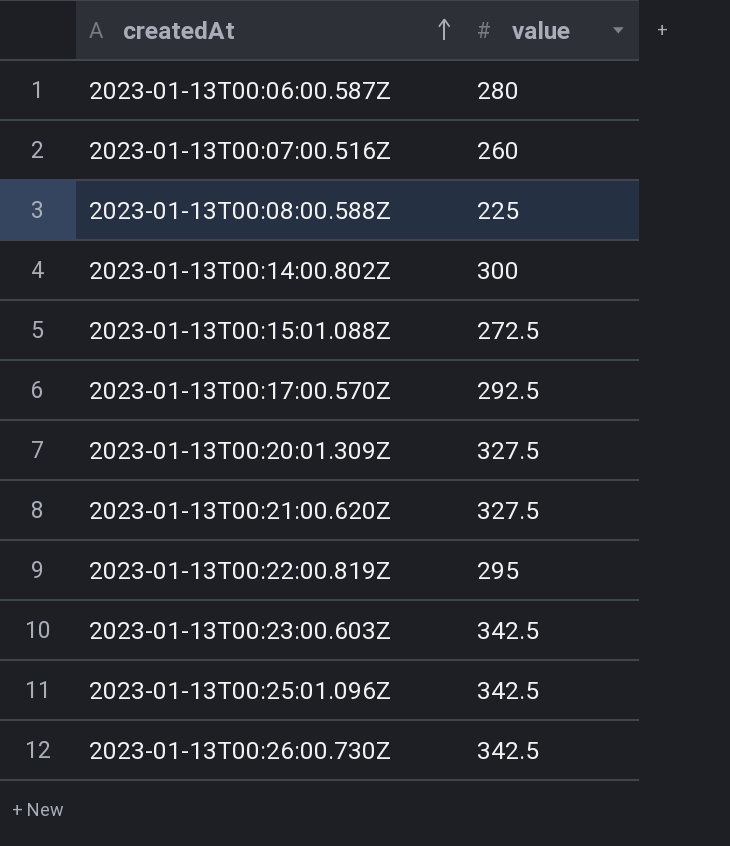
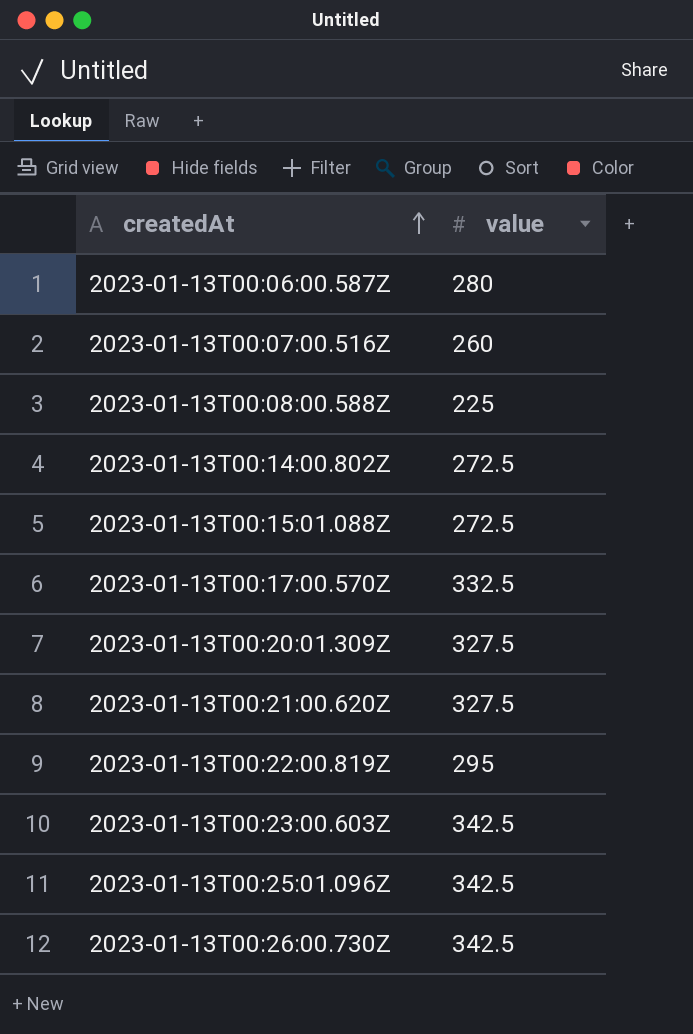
2023-01-13T00:14:00.802Z | value: 300 -> 272.5
2023-01-13T00:17:00.570Z | value: 292.5 -> 332.5

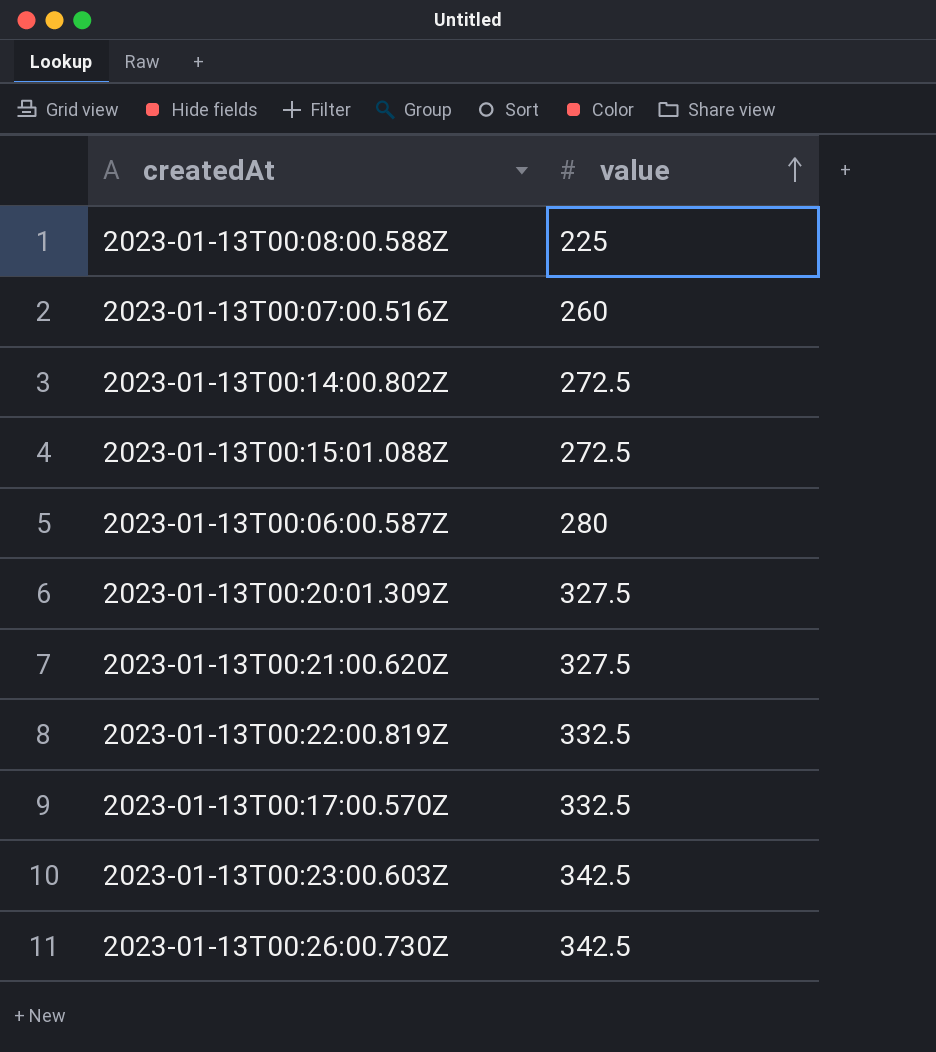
row order: createdAt ascending -> value ascending
row 2023-01-13T00:25:01.096Z: 342.5 -> none
2023-01-13T00:22:00.819Z | value: 295 -> 332.5

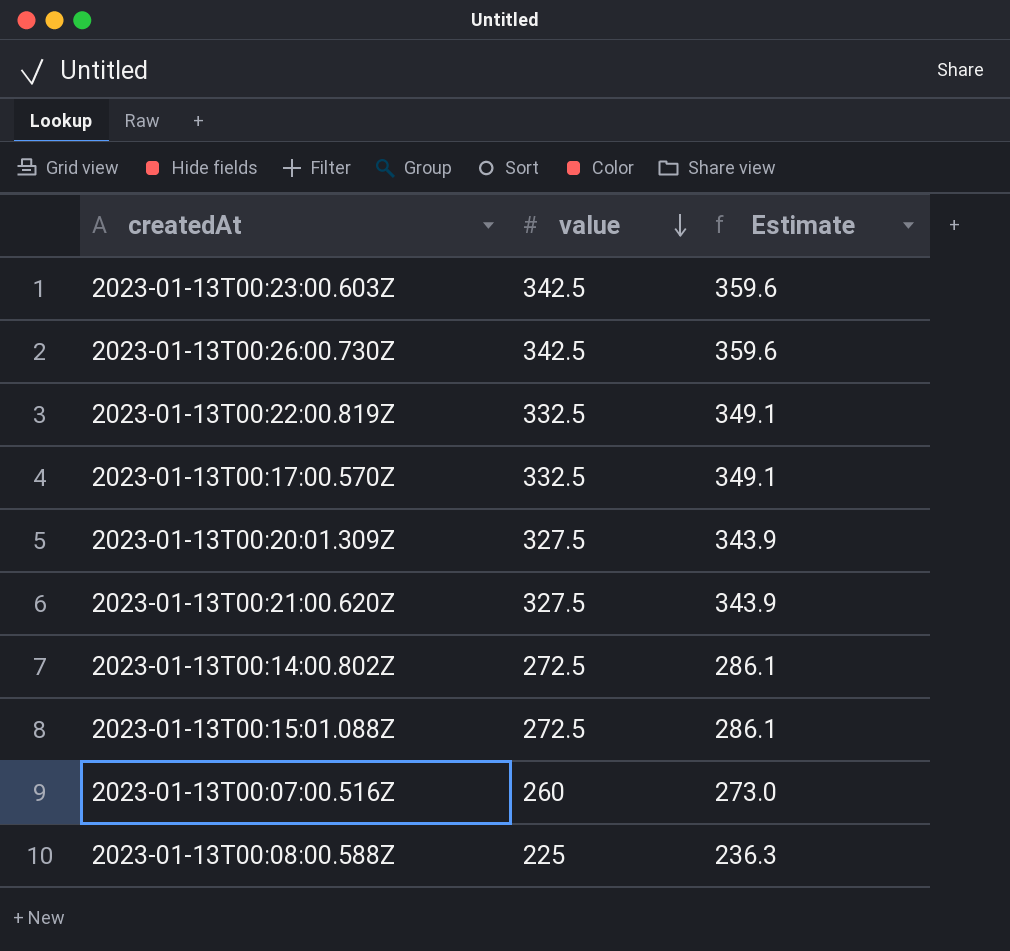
row order: value ascending -> value descending
column Estimate | formula: none -> [value] * 1.05
row 2023-01-13T00:06:00.587Z: 280 -> none

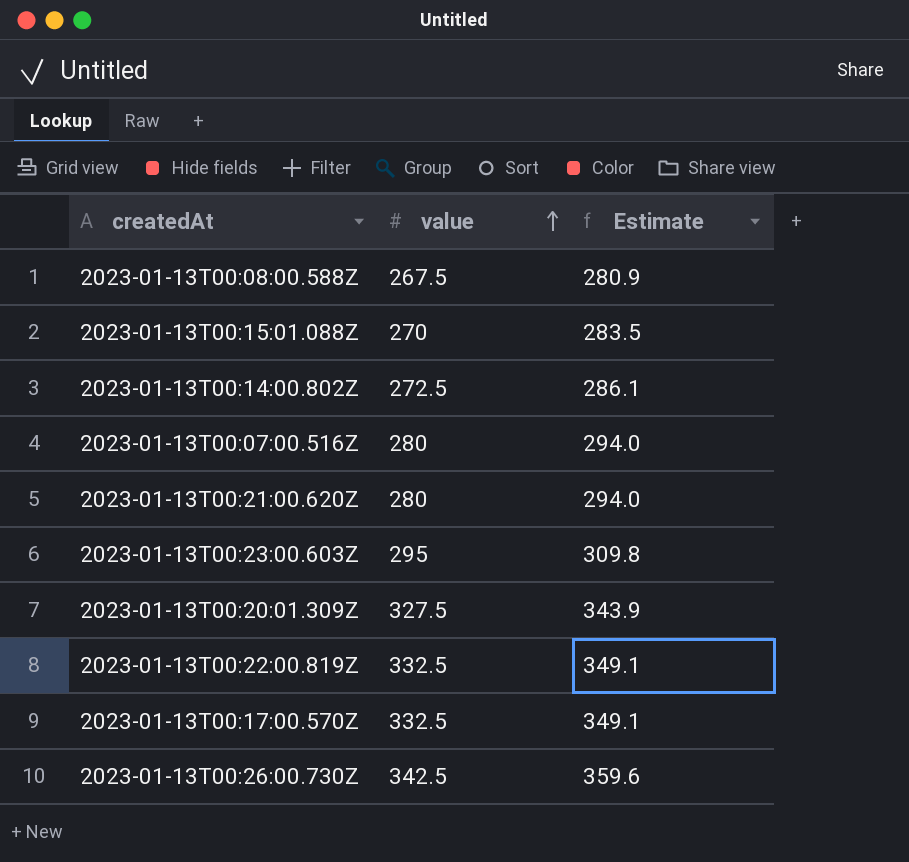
row order: value descending -> value ascending
2023-01-13T00:08:00.588Z | value: 225 -> 267.5
2023-01-13T00:08:00.588Z | Estimate: 236.3 -> 280.9
2023-01-13T00:15:01.088Z | value: 272.5 -> 270
2023-01-13T00:15:01.088Z | Estimate: 286.1 -> 283.5
2023-01-13T00:07:00.516Z | value: 260 -> 280
2023-01-13T00:07:00.516Z | Estimate: 273.0 -> 294.0
2023-01-13T00:21:00.620Z | value: 327.5 -> 280
2023-01-13T00:21:00.620Z | Estimate: 343.9 -> 294.0
2023-01-13T00:23:00.603Z | value: 342.5 -> 295
2023-01-13T00:23:00.603Z | Estimate: 359.6 -> 309.8

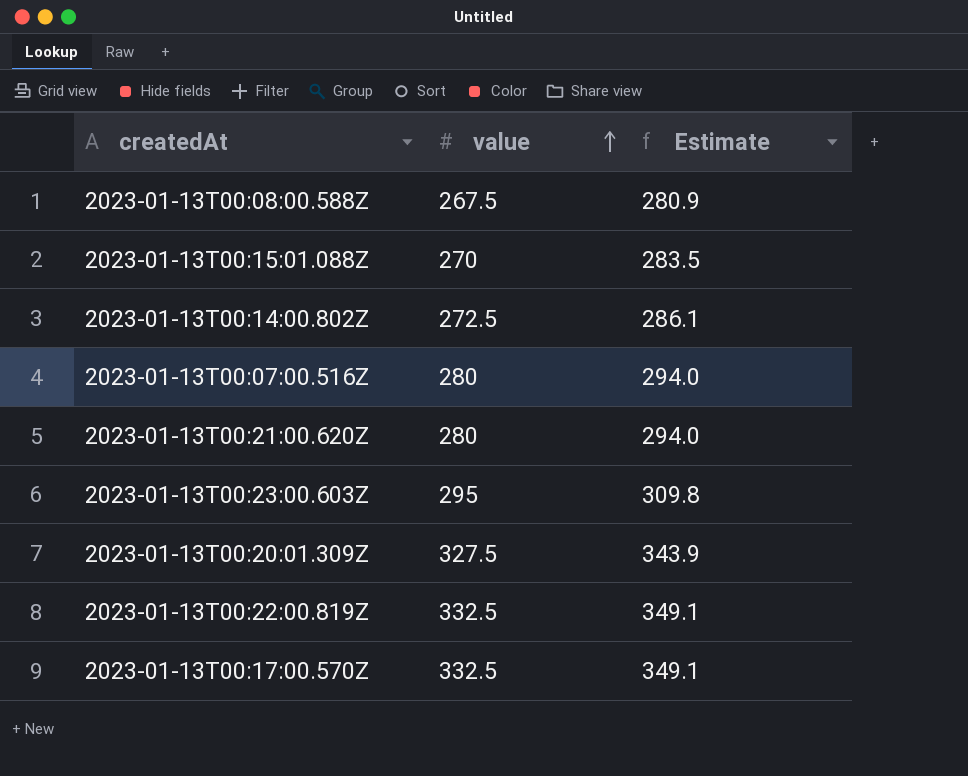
row 2023-01-13T00:26:00.730Z: 342.5 | 359.6 -> none

